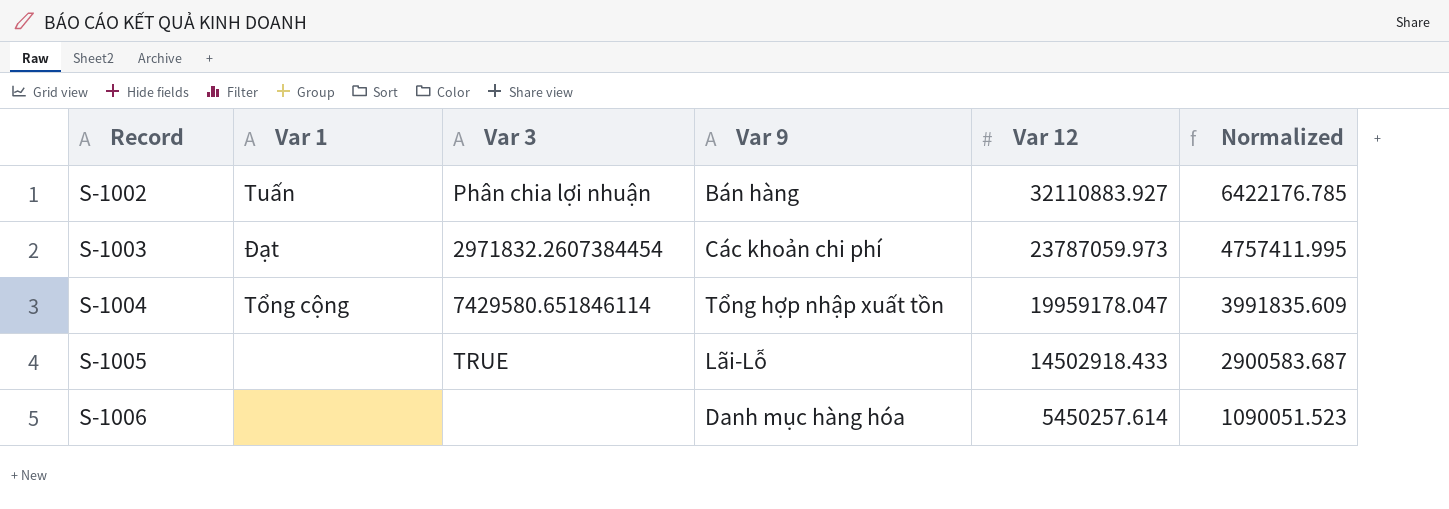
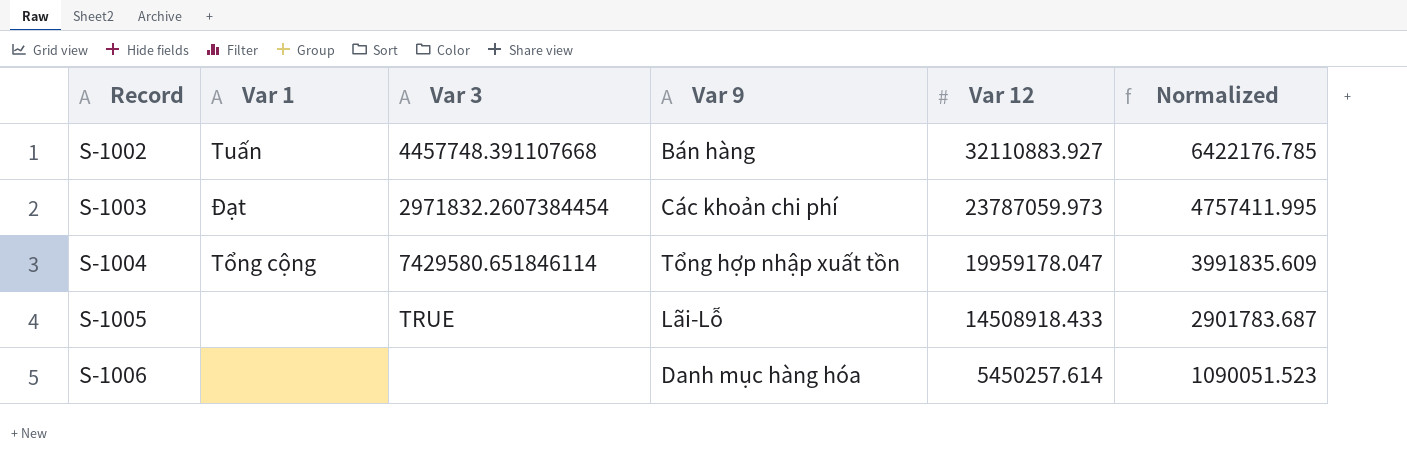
S-1002 | Var 3: Phân chia lợi nhuận -> 4457748.391107668
S-1005 | Var 12: 14502918.433 -> 14508918.433
S-1005 | Normalized: 2900583.687 -> 2901783.687

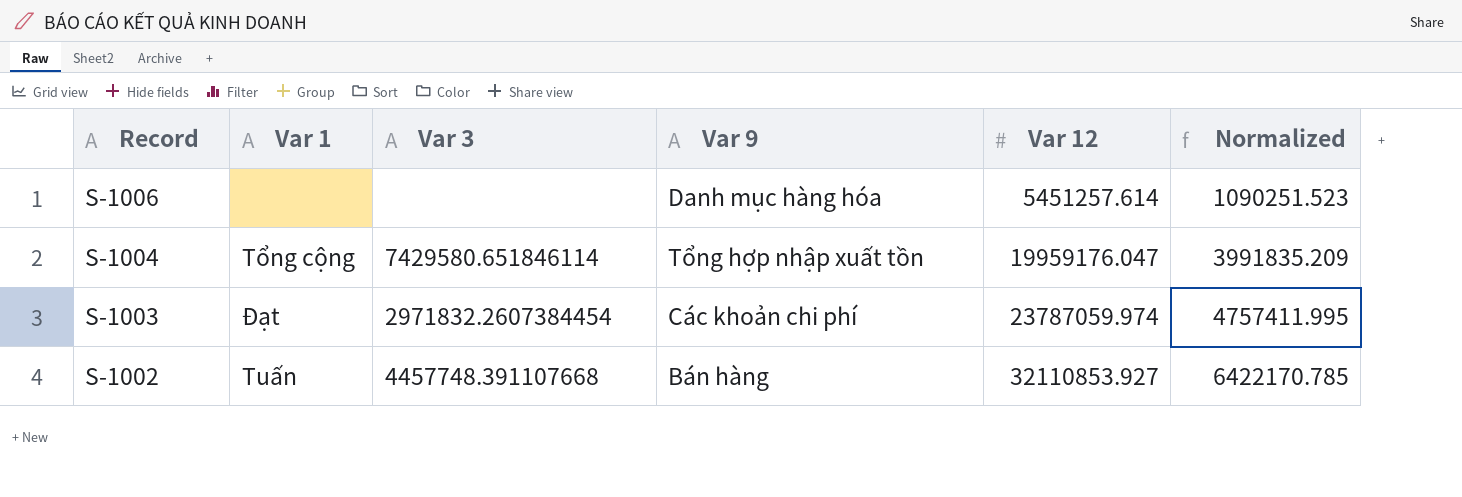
row order: Record ascending -> Record descending
row S-1005: none | TRUE | Lãi-Lỗ | 14508918.433 | 2901783.687 -> none
S-1006 | Var 12: 5450257.614 -> 5451257.614
S-1006 | Normalized: 1090051.523 -> 1090251.523
S-1004 | Var 12: 19959178.047 -> 19959176.047
S-1004 | Normalized: 3991835.609 -> 3991835.209
S-1003 | Var 12: 23787059.973 -> 23787059.974
S-1002 | Var 12: 32110883.927 -> 32110853.927
S-1002 | Normalized: 6422176.785 -> 6422170.785

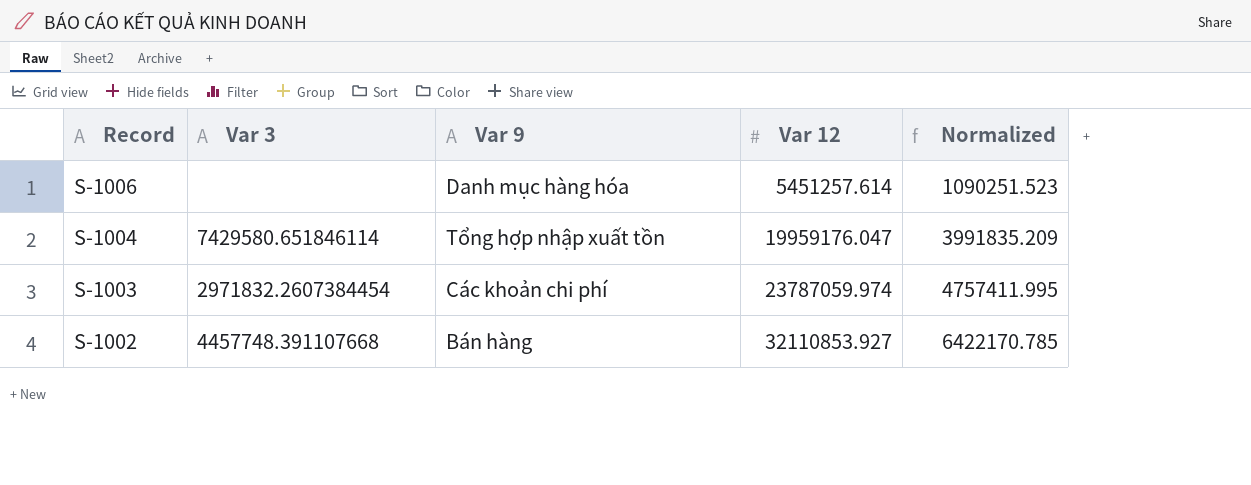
column Var 1 | position: 2 -> none

